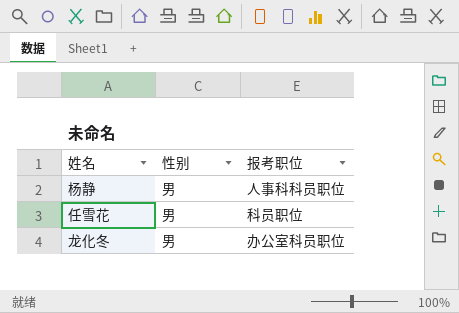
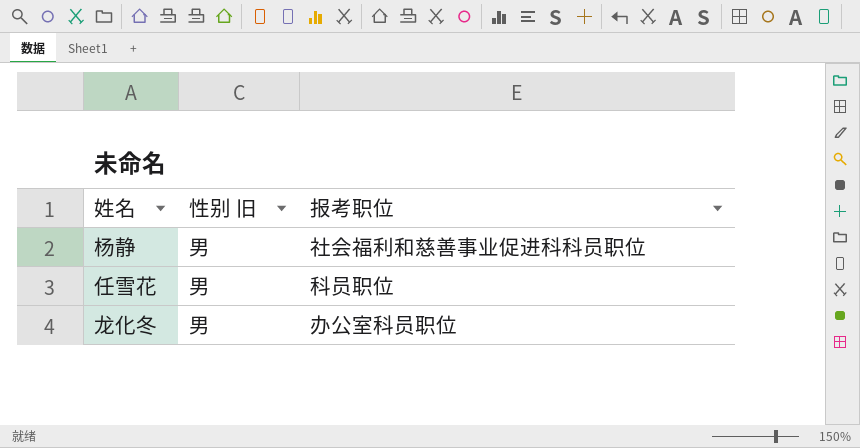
column name: 性别 -> 性别 旧
杨静 | 报考职位: 人事科科员职位 -> 社会福利和慈善事业促进科科员职位

